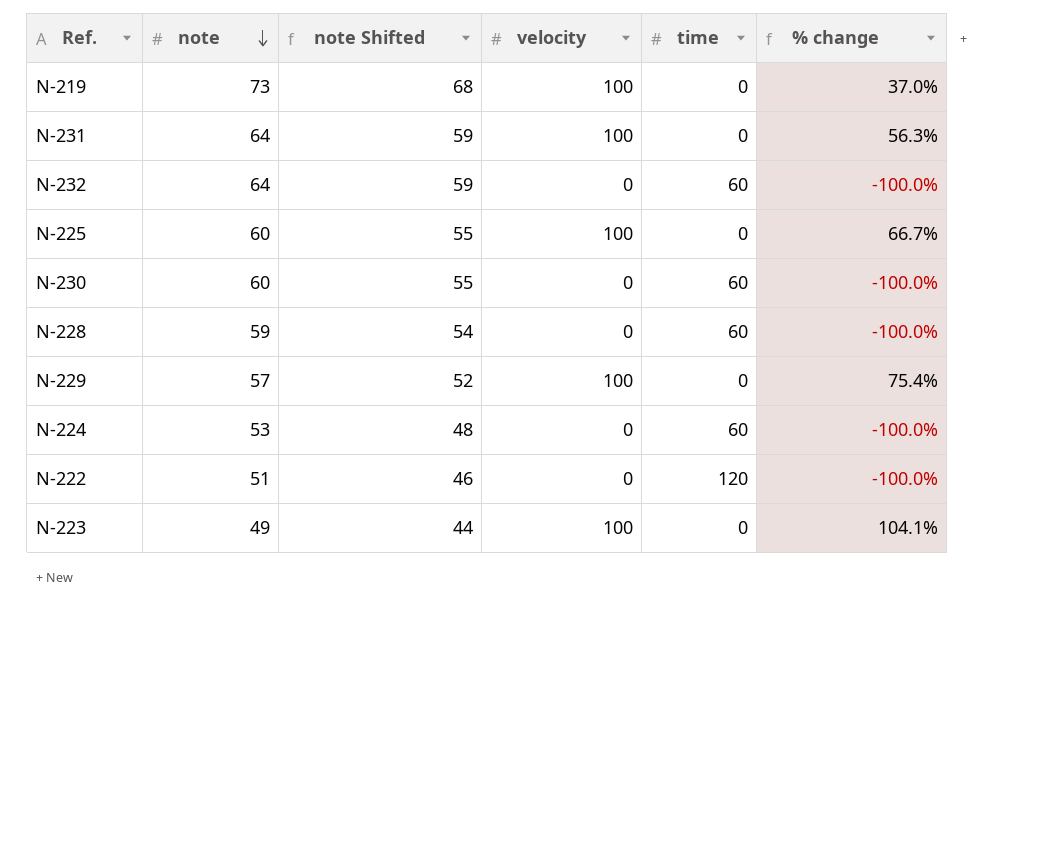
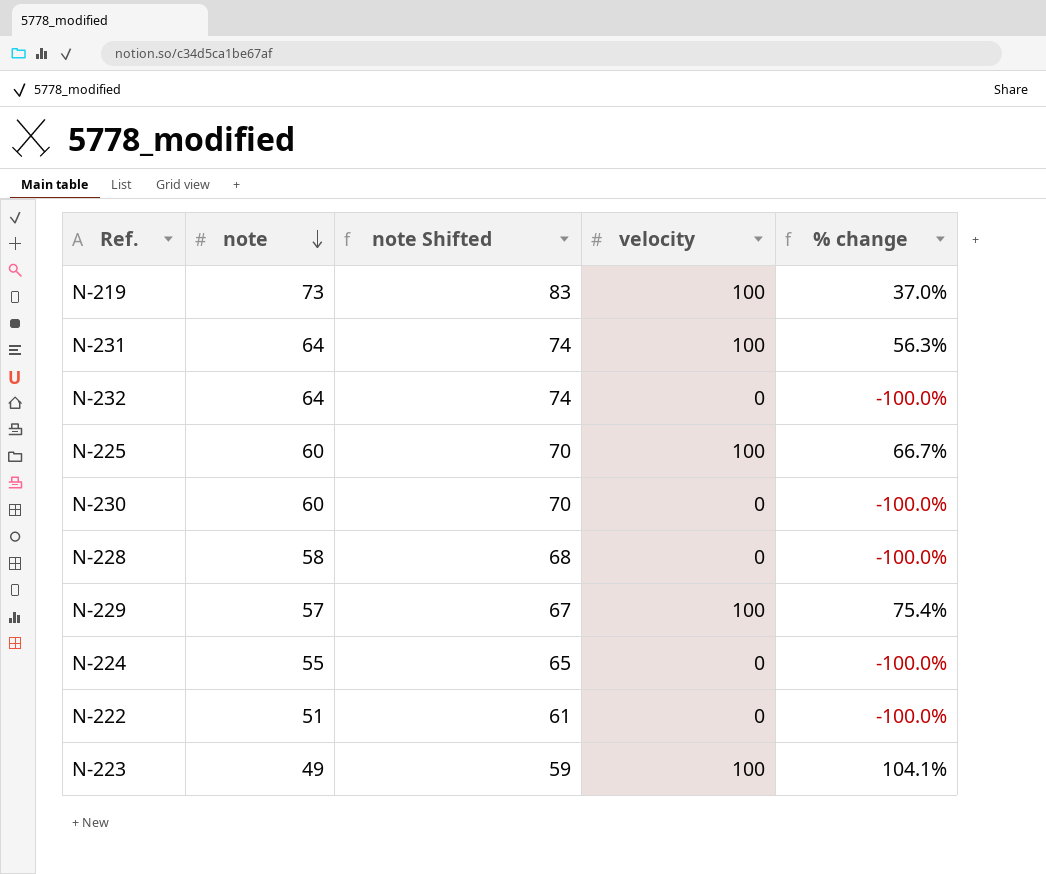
column time | position: 5 -> none
column note Shifted | formula: [note] - 5 -> [note] + 10
N-228 | note: 59 -> 58
N-224 | note: 53 -> 55

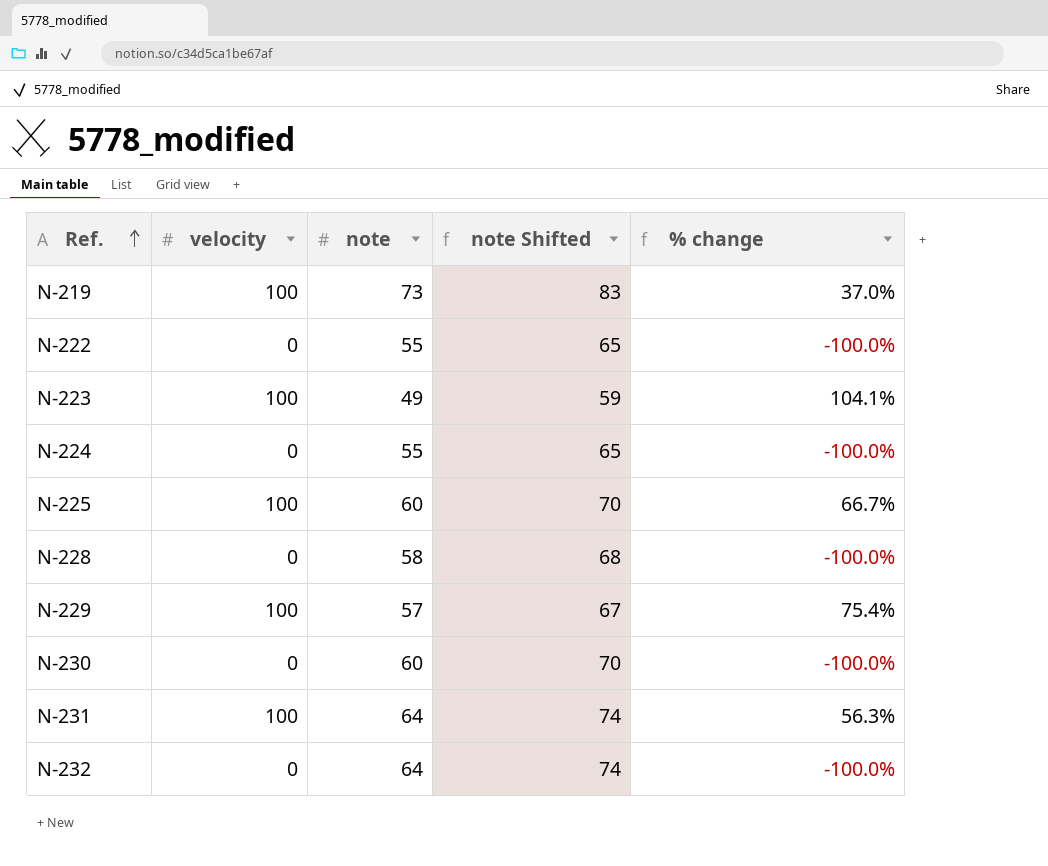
row order: note descending -> Ref. ascending
column velocity | position: 4 -> 2
N-222 | note: 51 -> 55
N-222 | note Shifted: 61 -> 65

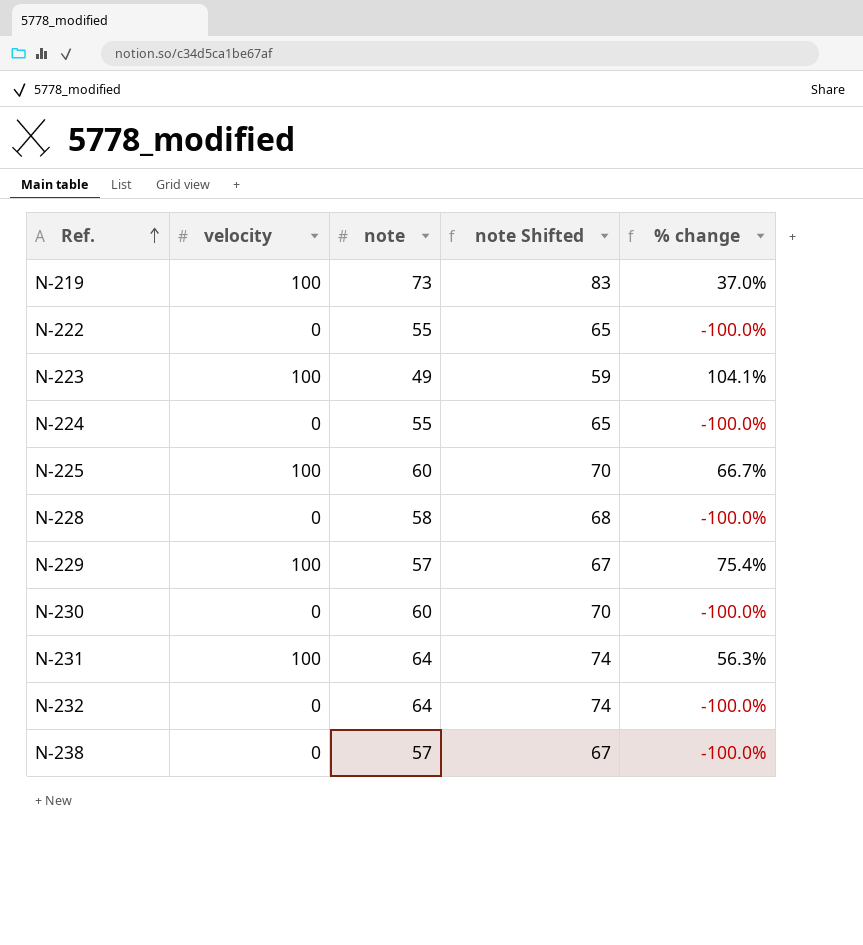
row N-238: none -> 0 | 57 | 67 | -100.0%

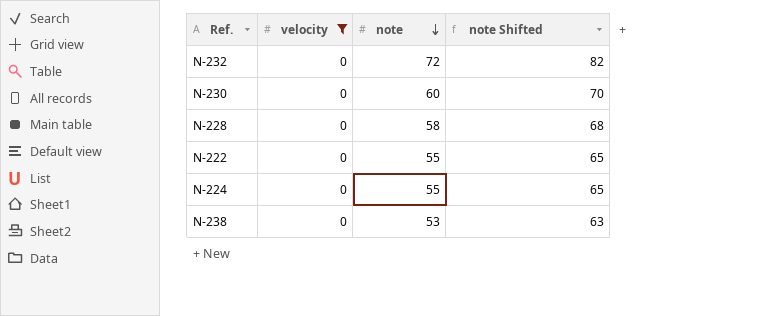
filter: none -> velocity = 0
row order: Ref. ascending -> note descending
column % change | formula: ([velocity] - [note]) / [note] -> none
N-232 | note: 64 -> 72
N-232 | note Shifted: 74 -> 82
N-238 | note: 57 -> 53
N-238 | note Shifted: 67 -> 63

